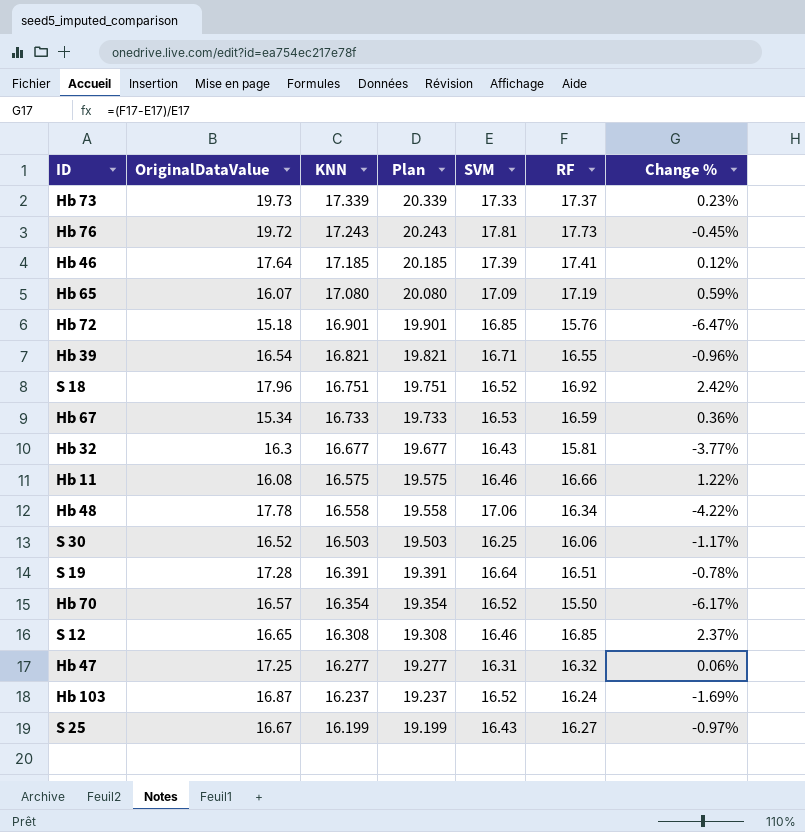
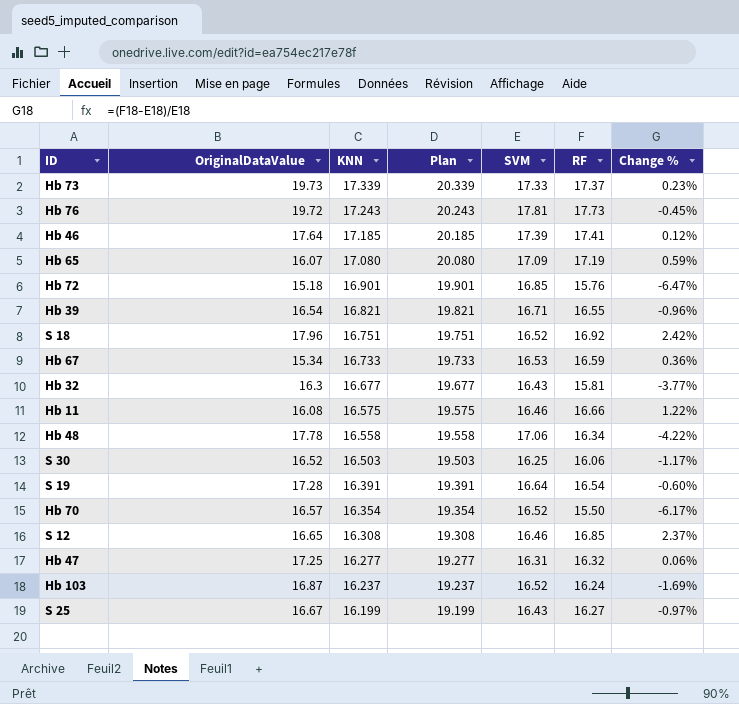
S 19 | RF: 16.51 -> 16.54
S 19 | Change %: -0.78% -> -0.60%

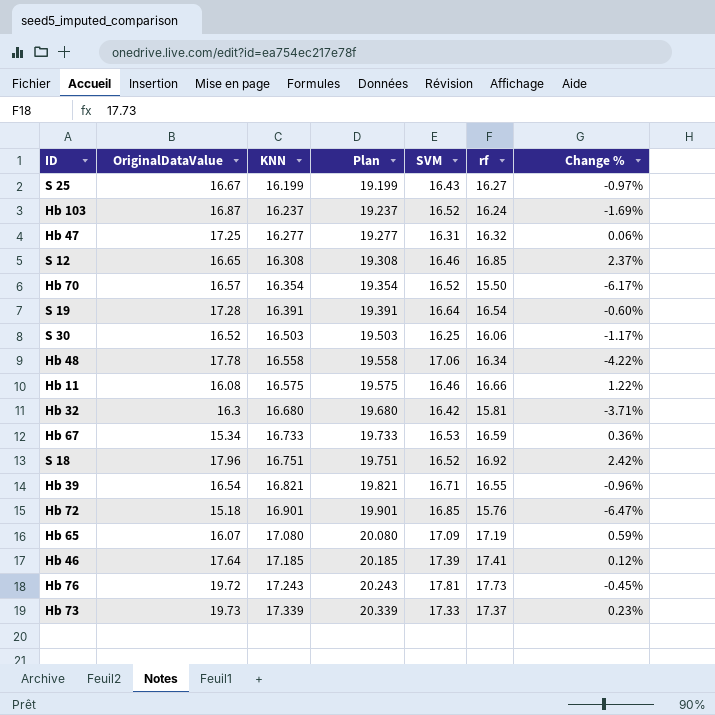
row order: KNN descending -> KNN ascending
column name: RF -> rf
Hb 32 | KNN: 16.677 -> 16.680
Hb 32 | Plan: 19.677 -> 19.680
Hb 32 | SVM: 16.43 -> 16.42
Hb 32 | Change %: -3.77% -> -3.71%

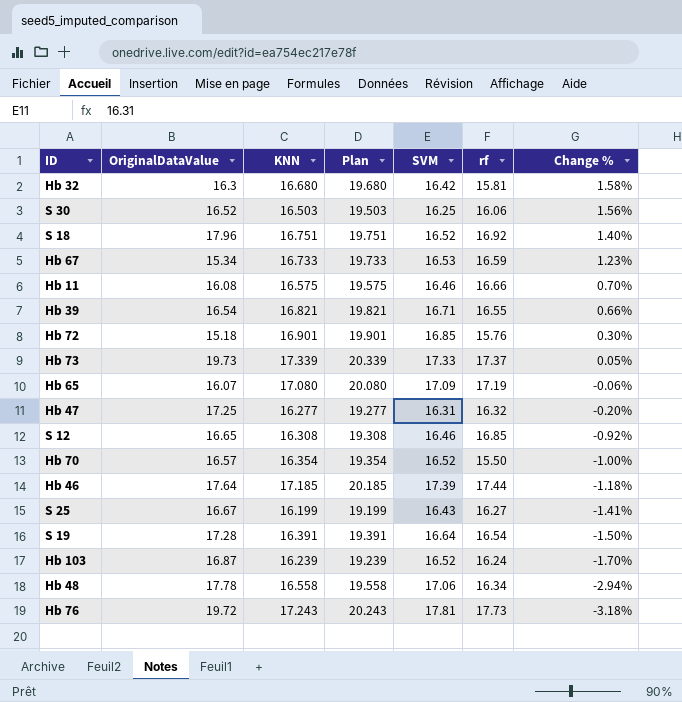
row order: KNN ascending -> Change % descending
column Change % | formula: ([rf] - [SVM]) / [SVM] -> ([KNN] - [SVM]) / [SVM]
Hb 46 | rf: 17.41 -> 17.44
Hb 103 | KNN: 16.237 -> 16.239
Hb 103 | Plan: 19.237 -> 19.239

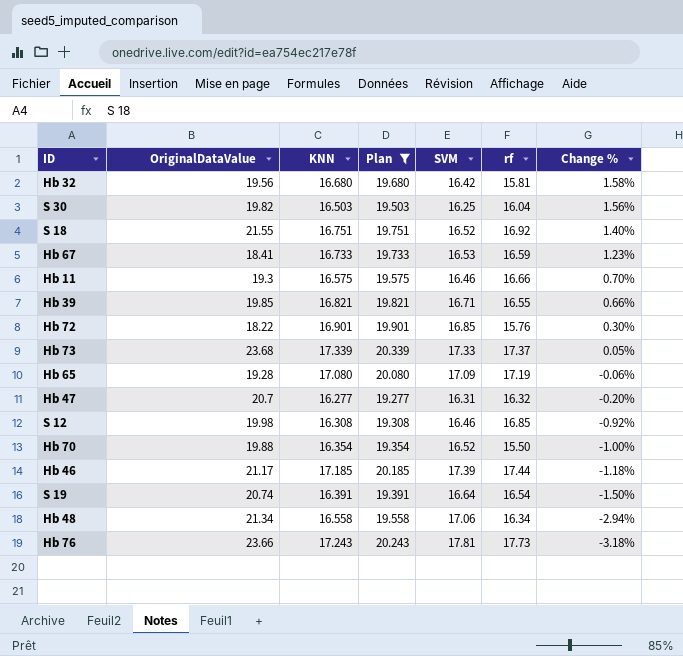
filter: none -> Plan >= 19.277
Hb 32 | OriginalDataValue: 16.3 -> 19.56
S 30 | OriginalDataValue: 16.52 -> 19.82
S 30 | rf: 16.06 -> 16.04
S 18 | OriginalDataValue: 17.96 -> 21.55
Hb 67 | OriginalDataValue: 15.34 -> 18.41
Hb 11 | OriginalDataValue: 16.08 -> 19.3
Hb 39 | OriginalDataValue: 16.54 -> 19.85
Hb 72 | OriginalDataValue: 15.18 -> 18.22
Hb 73 | OriginalDataValue: 19.73 -> 23.68
Hb 65 | OriginalDataValue: 16.07 -> 19.28
Hb 47 | OriginalDataValue: 17.25 -> 20.7
S 12 | OriginalDataValue: 16.65 -> 19.98
Hb 70 | OriginalDataValue: 16.57 -> 19.88
Hb 46 | OriginalDataValue: 17.64 -> 21.17
S 19 | OriginalDataValue: 17.28 -> 20.74
Hb 48 | OriginalDataValue: 17.78 -> 21.34
Hb 76 | OriginalDataValue: 19.72 -> 23.66

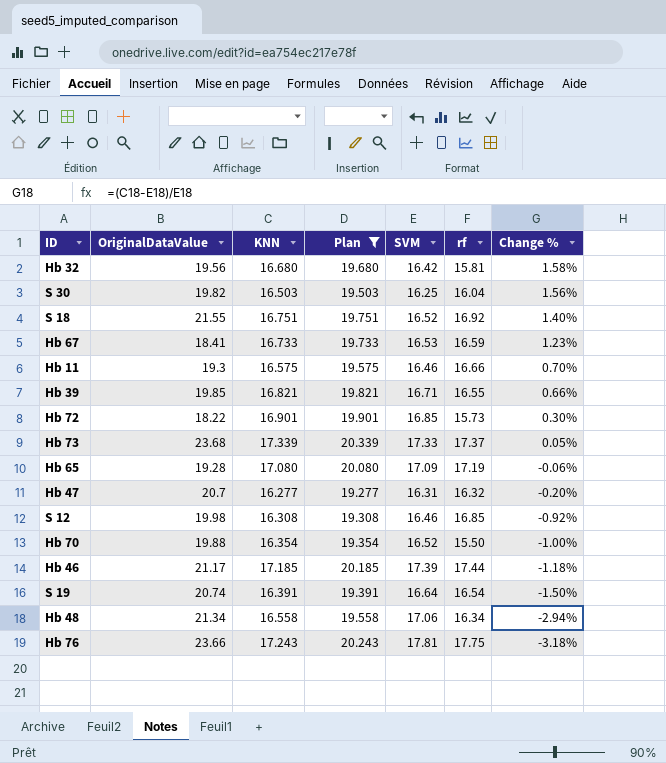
Hb 72 | rf: 15.76 -> 15.73
Hb 76 | rf: 17.73 -> 17.75

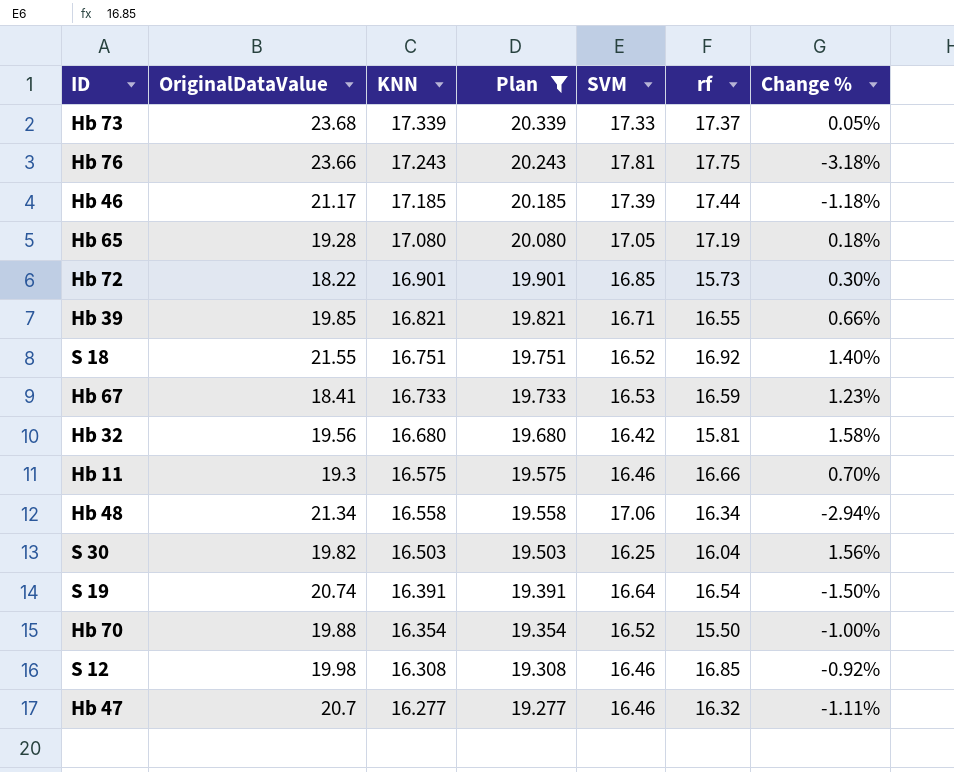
row order: Change % descending -> KNN descending
Hb 65 | SVM: 17.09 -> 17.05
Hb 65 | Change %: -0.06% -> 0.18%
Hb 47 | SVM: 16.31 -> 16.46
Hb 47 | Change %: -0.20% -> -1.11%

